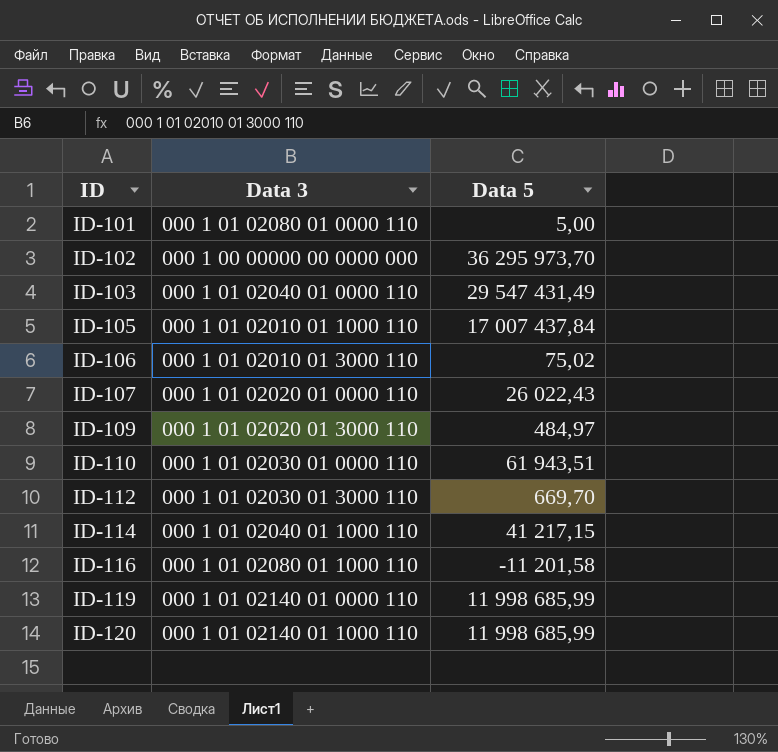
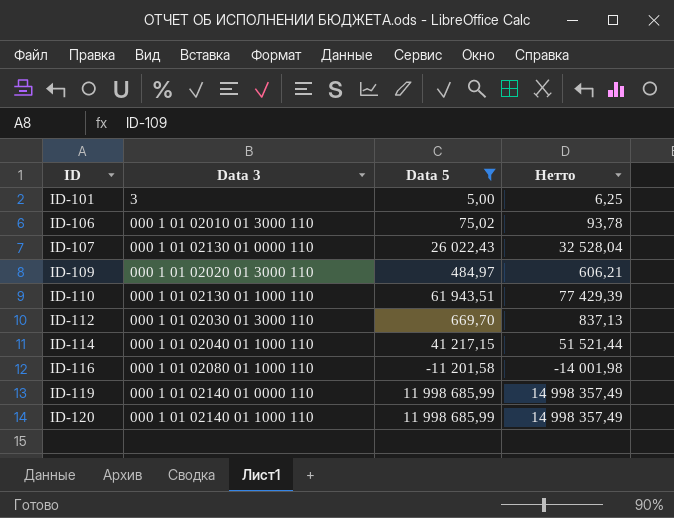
filter: none -> Data 5 <= 11 998 685,99
column Нетто | formula: none -> [Data 5] * 1,25
ID-101 | Data 3: 000 1 01 02080 01 0000 110 -> 3
ID-107 | Data 3: 000 1 01 02020 01 0000 110 -> 000 1 01 02130 01 0000 110
ID-110 | Data 3: 000 1 01 02030 01 0000 110 -> 000 1 01 02130 01 1000 110

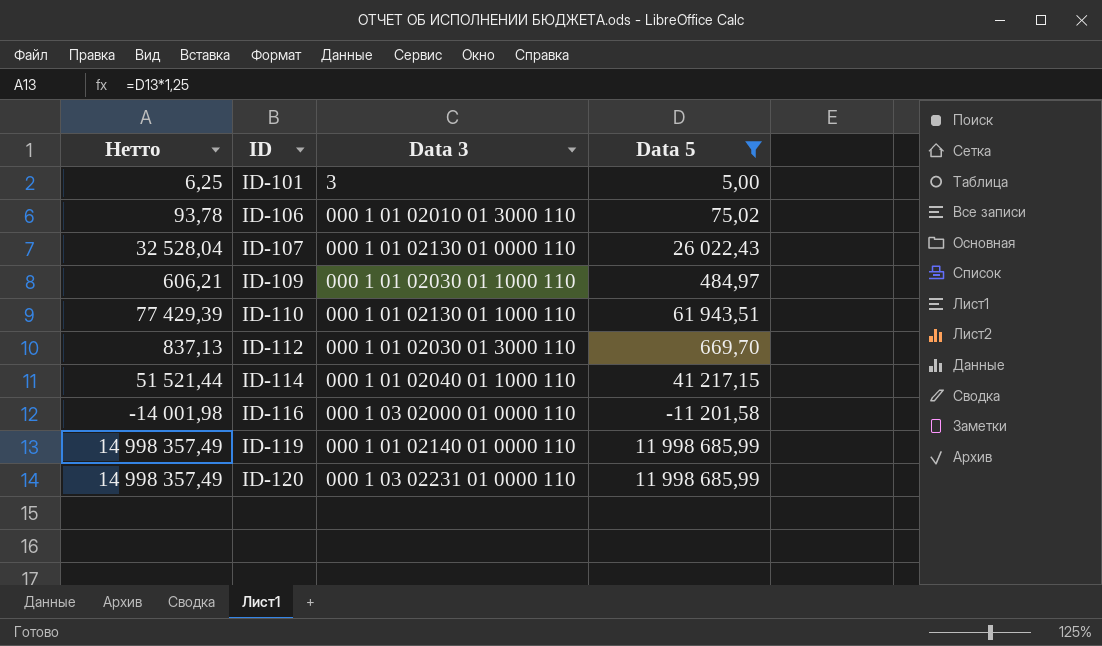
column Нетто | position: 4 -> 1
ID-109 | Data 3: 000 1 01 02020 01 3000 110 -> 000 1 01 02030 01 1000 110
ID-116 | Data 3: 000 1 01 02080 01 1000 110 -> 000 1 03 02000 01 0000 110
ID-120 | Data 3: 000 1 01 02140 01 1000 110 -> 000 1 03 02231 01 0000 110

